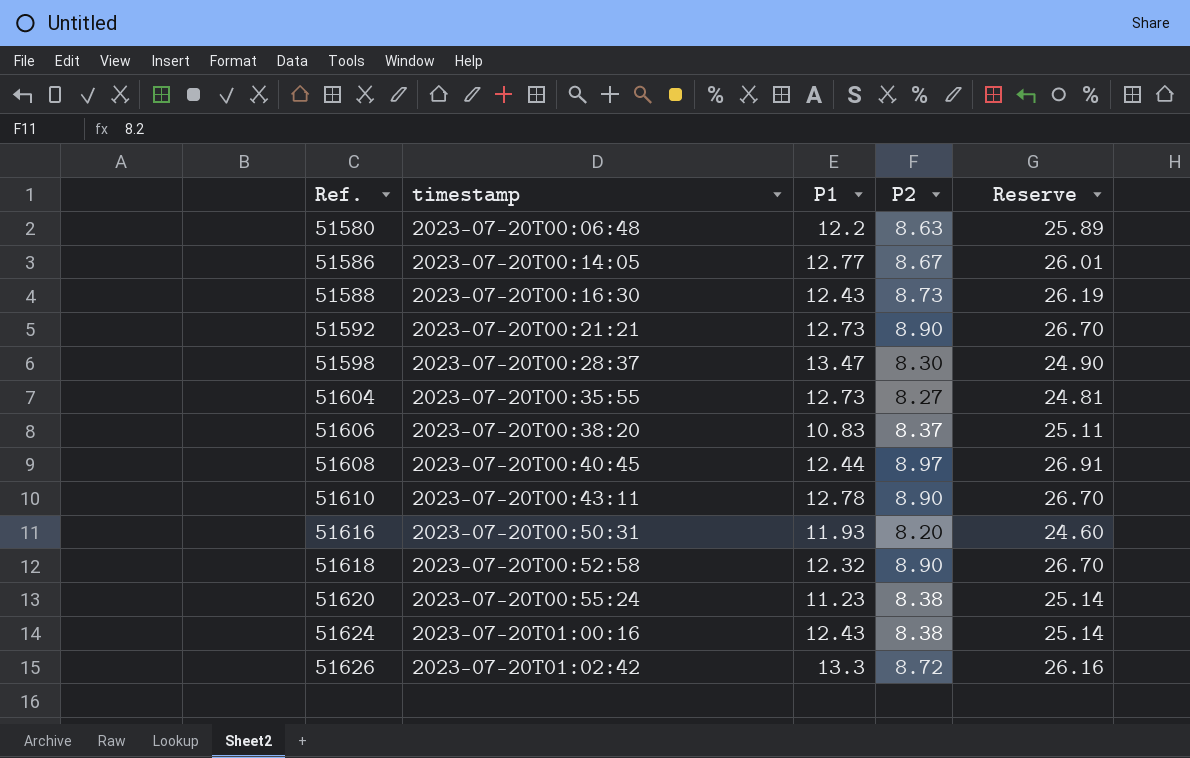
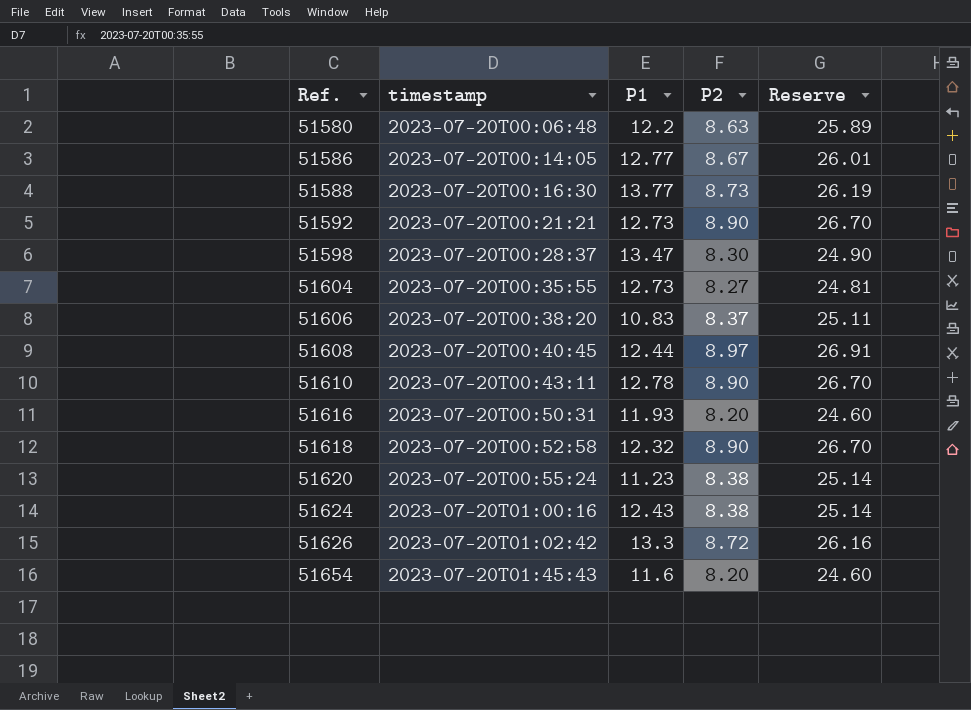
51588 | P1: 12.43 -> 13.77
row 51654: none -> 2023-07-20T01:45:43 | 11.6 | 8.20 | 24.60

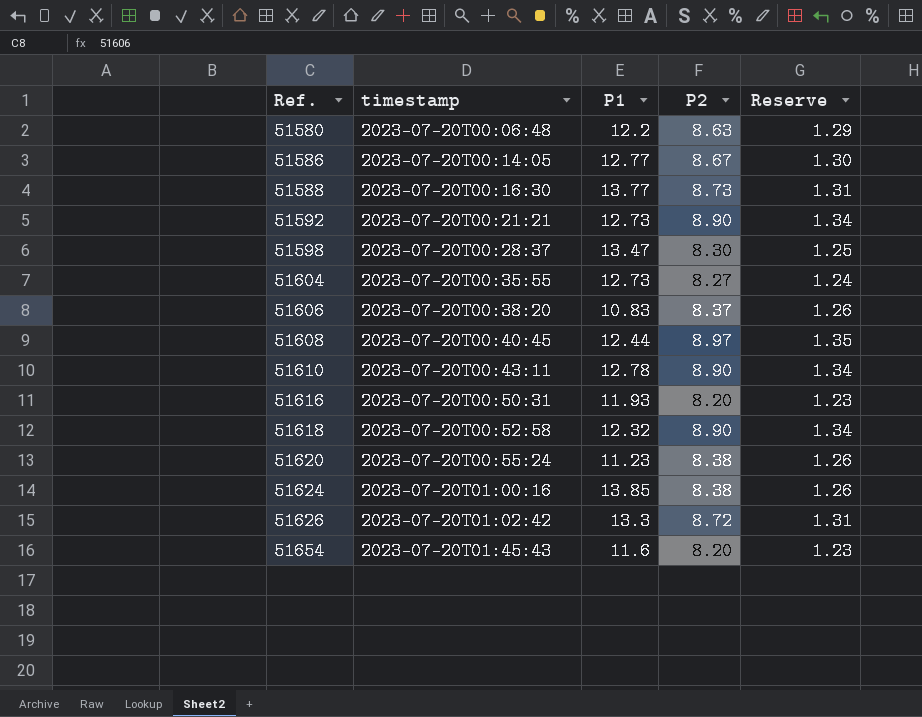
column Reserve | formula: [P2] * 3 -> [P2] * 0.15
51624 | P1: 12.43 -> 13.85

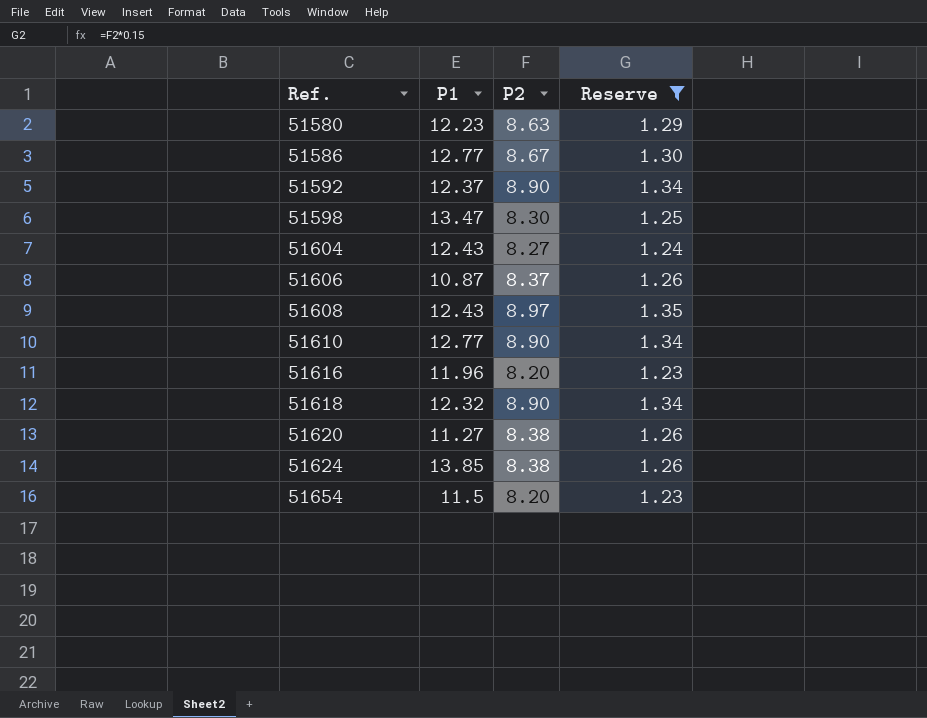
filter: none -> Reserve != 1.31
column timestamp | position: 2 -> none
51580 | P1: 12.2 -> 12.23
51592 | P1: 12.73 -> 12.37
51604 | P1: 12.73 -> 12.43
51606 | P1: 10.83 -> 10.87
51608 | P1: 12.44 -> 12.43
51610 | P1: 12.78 -> 12.77
51616 | P1: 11.93 -> 11.96
51620 | P1: 11.23 -> 11.27
51654 | P1: 11.6 -> 11.5

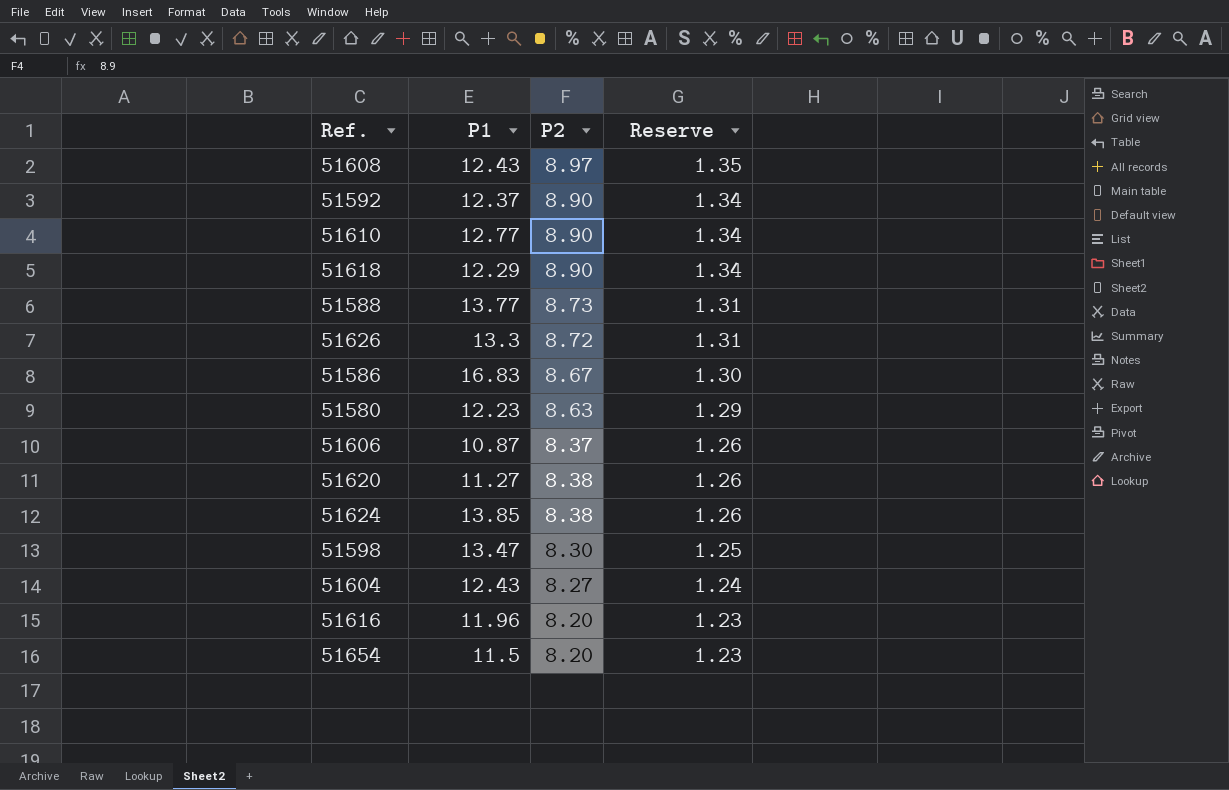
filter: Reserve != 1.31 -> none
row order: Ref. ascending -> Reserve descending
51618 | P1: 12.32 -> 12.29
51586 | P1: 12.77 -> 16.83

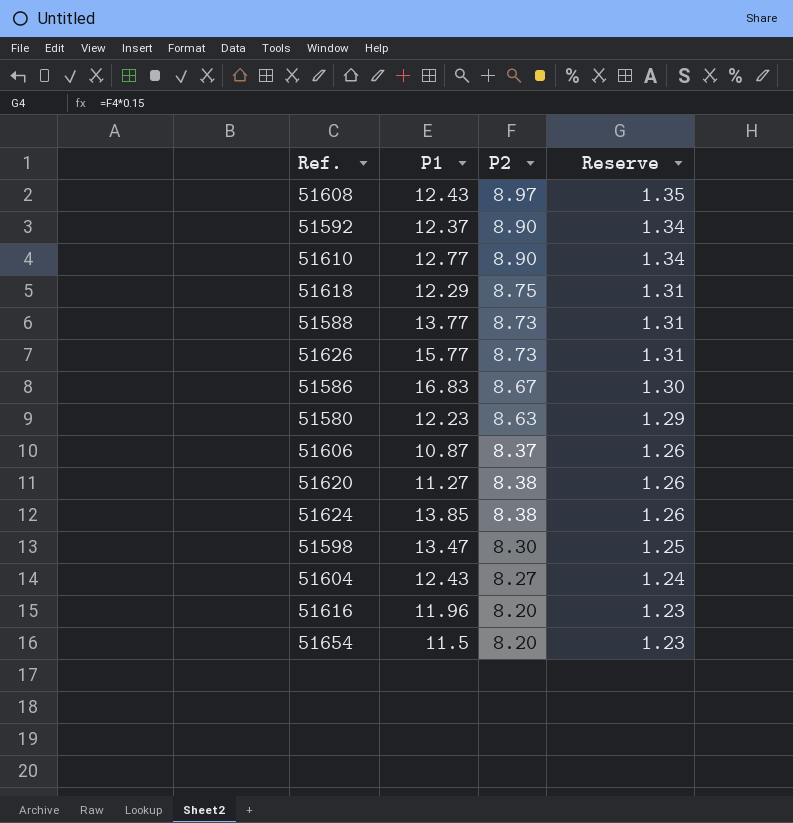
51618 | P2: 8.90 -> 8.75
51618 | Reserve: 1.34 -> 1.31
51626 | P1: 13.3 -> 15.77
51626 | P2: 8.72 -> 8.73

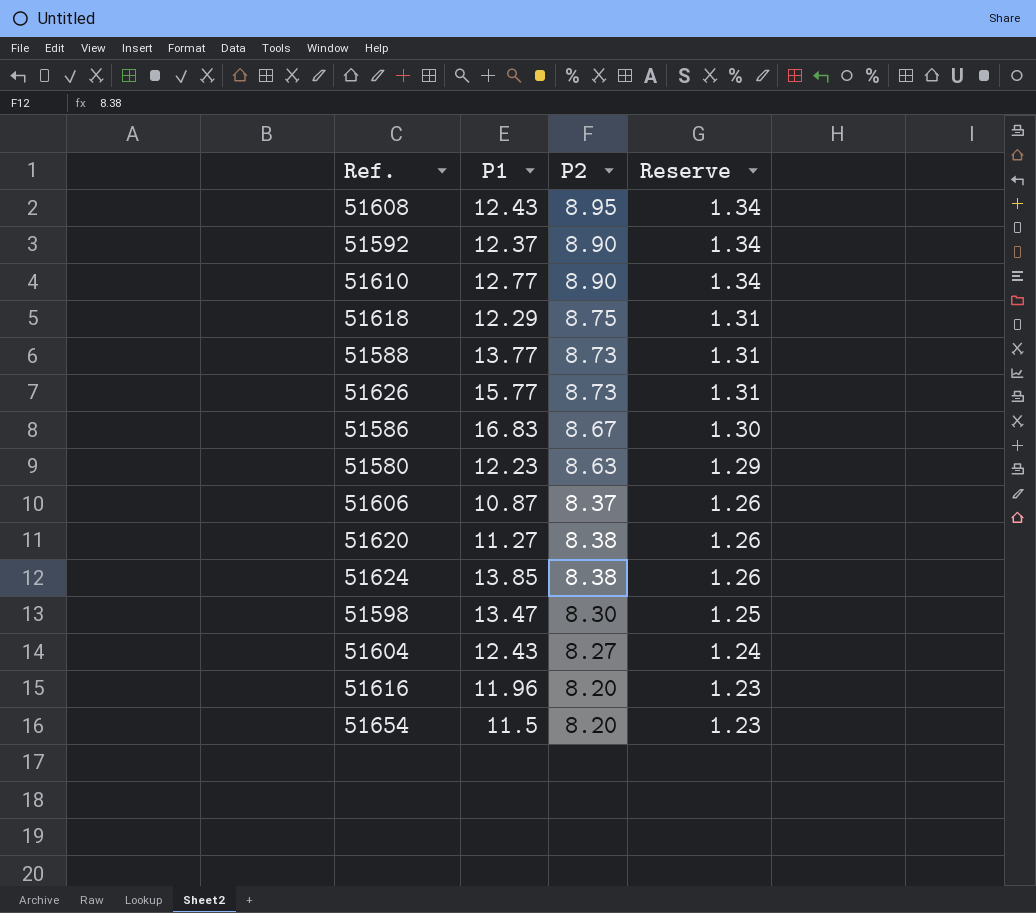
51608 | P2: 8.97 -> 8.95
51608 | Reserve: 1.35 -> 1.34

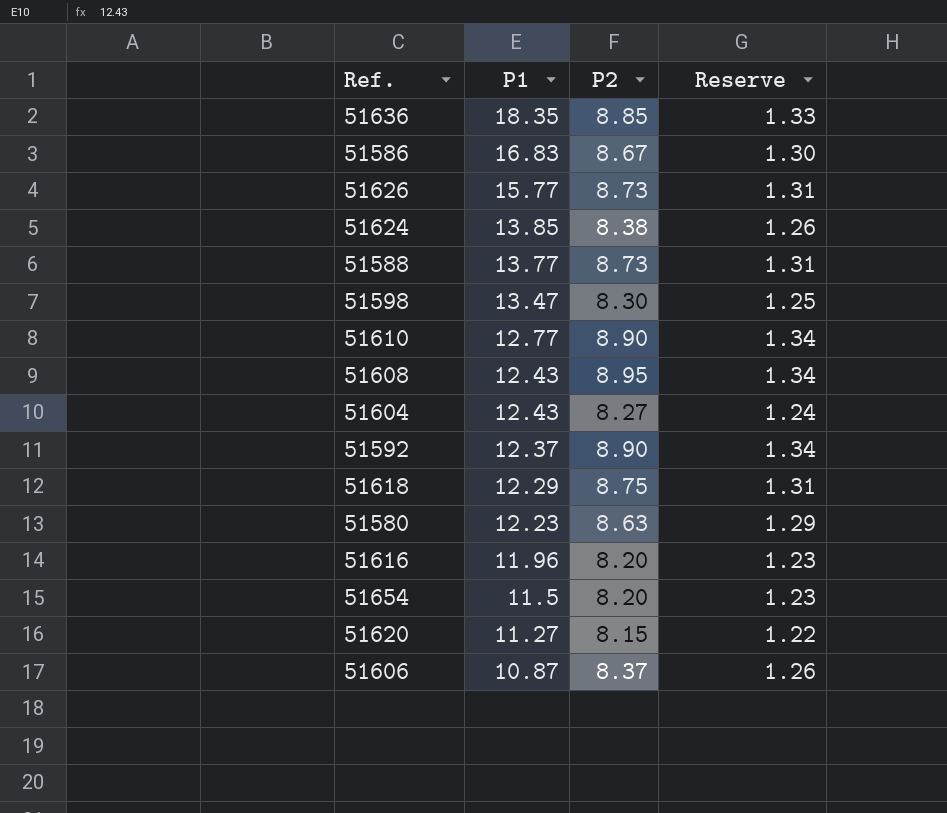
row order: Reserve descending -> P1 descending
row 51636: none -> 18.35 | 8.85 | 1.33
51620 | P2: 8.38 -> 8.15
51620 | Reserve: 1.26 -> 1.22

